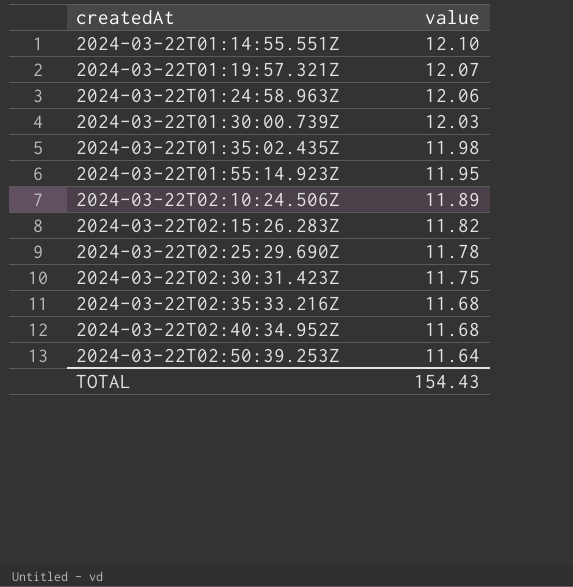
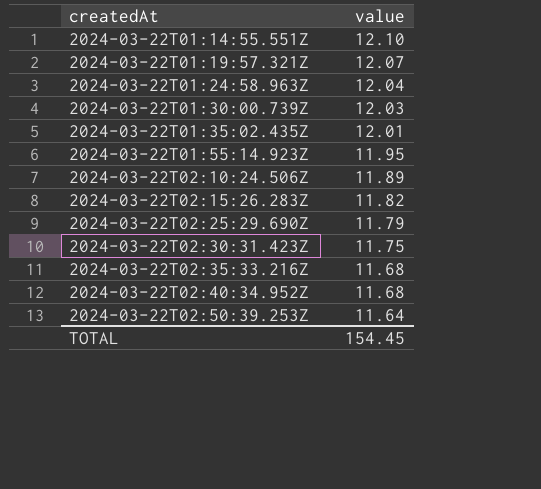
2024-03-22T01:24:58.963Z | value: 12.06 -> 12.04
2024-03-22T01:35:02.435Z | value: 11.98 -> 12.01
2024-03-22T02:25:29.690Z | value: 11.78 -> 11.79
TOTAL | value: 154.43 -> 154.45

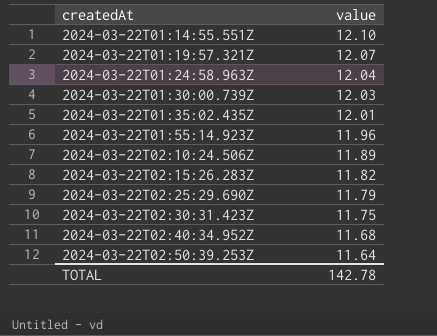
row 2024-03-22T02:35:33.216Z: 11.68 -> none
2024-03-22T01:55:14.923Z | value: 11.95 -> 11.96
TOTAL | value: 154.45 -> 142.78

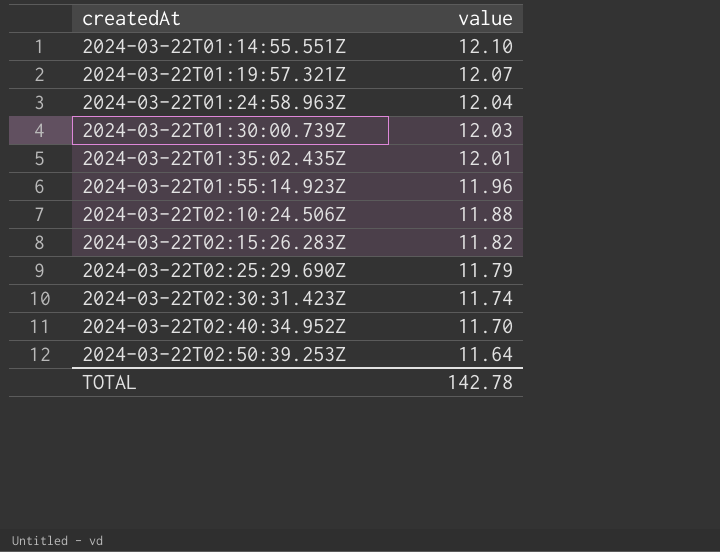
2024-03-22T02:10:24.506Z | value: 11.89 -> 11.88
2024-03-22T02:30:31.423Z | value: 11.75 -> 11.74
2024-03-22T02:40:34.952Z | value: 11.68 -> 11.70

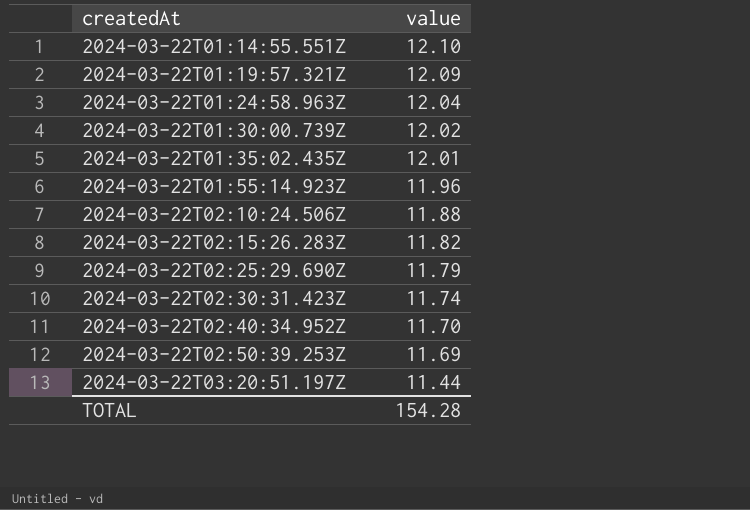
2024-03-22T01:19:57.321Z | value: 12.07 -> 12.09
2024-03-22T01:30:00.739Z | value: 12.03 -> 12.02
2024-03-22T02:50:39.253Z | value: 11.64 -> 11.69
row 2024-03-22T03:20:51.197Z: none -> 11.44
TOTAL | value: 142.78 -> 154.28

